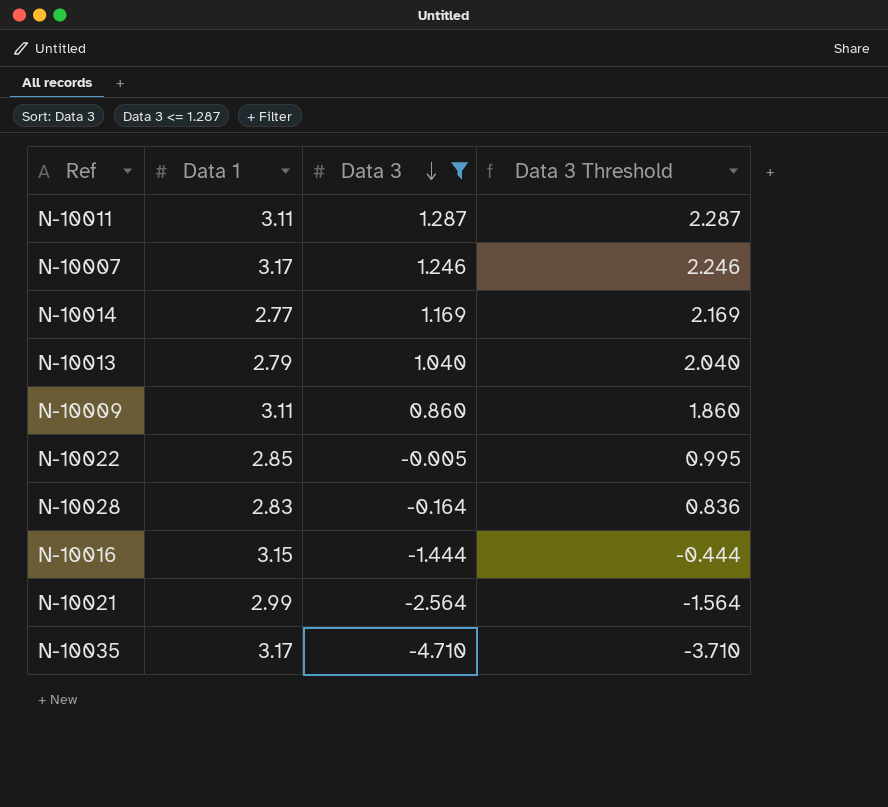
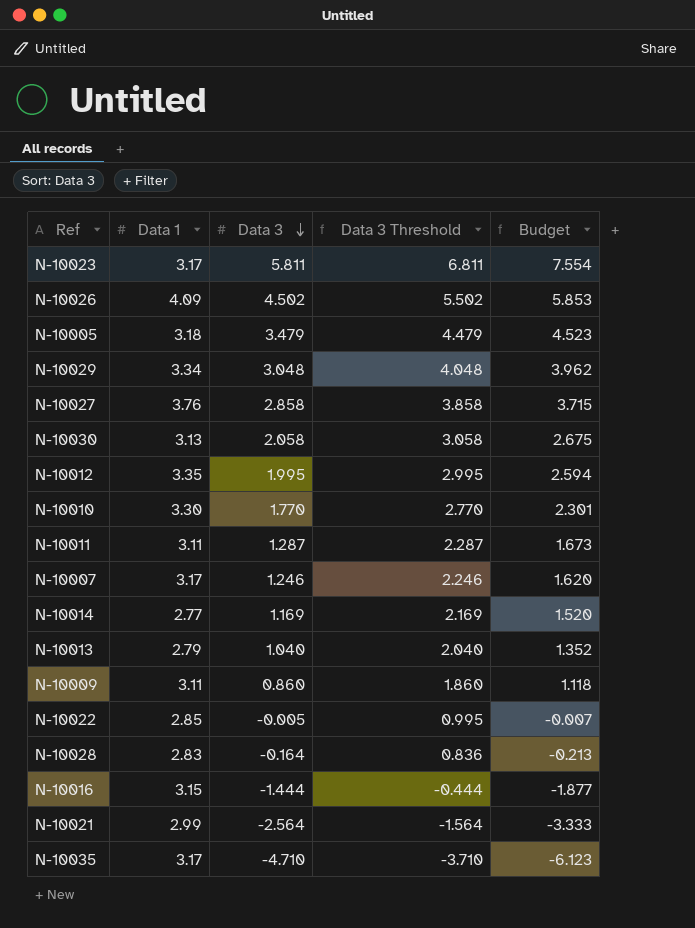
filter: Data 3 <= 1.287 -> none
column Budget | formula: none -> [Data 3] * 1.3

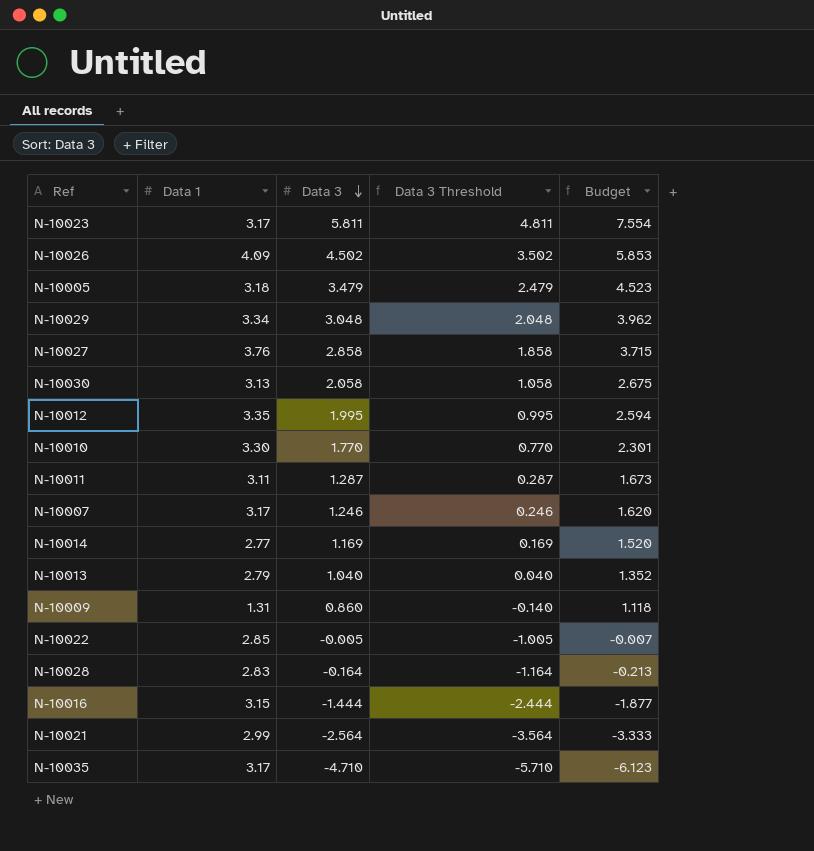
column Data 3 Threshold | formula: [Data 3] + 1 -> [Data 3] - 1
N-10009 | Data 1: 3.11 -> 1.31

